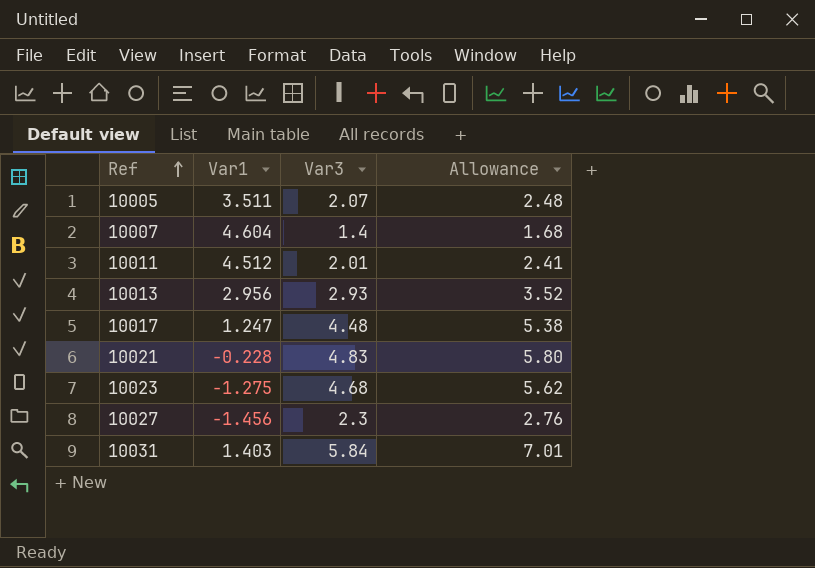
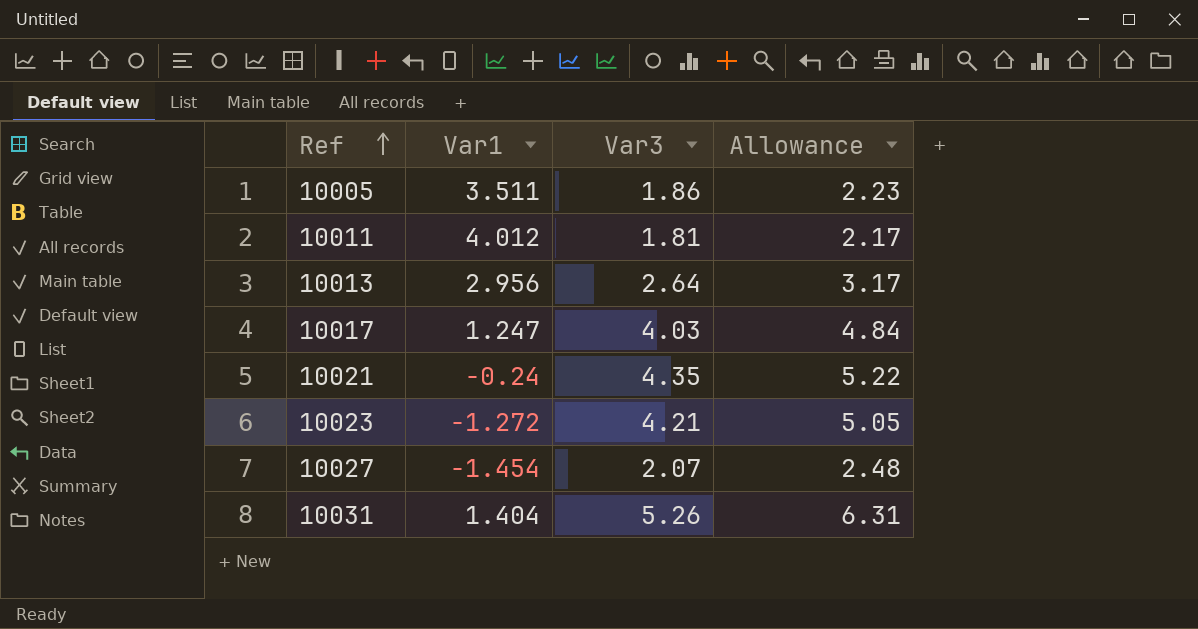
row 10007: 4.604 | 1.4 | 1.68 -> none
10005 | Var3: 2.07 -> 1.86
10005 | Allowance: 2.48 -> 2.23
10011 | Var1: 4.512 -> 4.012
10011 | Var3: 2.01 -> 1.81
10011 | Allowance: 2.41 -> 2.17
10013 | Var3: 2.93 -> 2.64
10013 | Allowance: 3.52 -> 3.17
10017 | Var3: 4.48 -> 4.03
10017 | Allowance: 5.38 -> 4.84
10021 | Var1: -0.228 -> -0.24
10021 | Var3: 4.83 -> 4.35
10021 | Allowance: 5.80 -> 5.22
10023 | Var1: -1.275 -> -1.272
10023 | Var3: 4.68 -> 4.21
10023 | Allowance: 5.62 -> 5.05
10027 | Var1: -1.456 -> -1.454
10027 | Var3: 2.3 -> 2.07
10027 | Allowance: 2.76 -> 2.48
10031 | Var1: 1.403 -> 1.404
10031 | Var3: 5.84 -> 5.26
10031 | Allowance: 7.01 -> 6.31

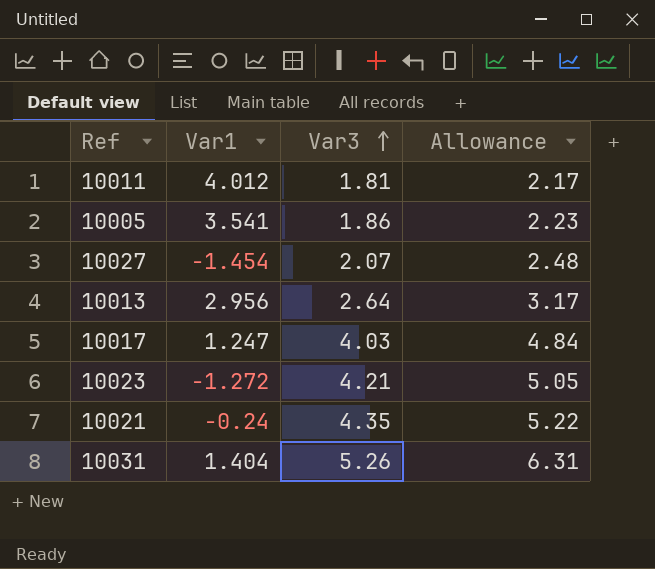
row order: Ref ascending -> Var3 ascending
10005 | Var1: 3.511 -> 3.541

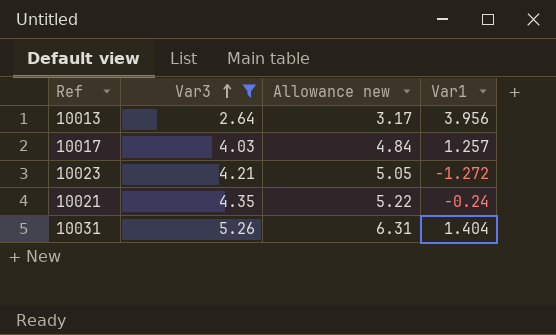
filter: none -> Var3 >= 2.64
column name: Allowance -> Allowance new
column Var1 | position: 2 -> 4
10013 | Var1: 2.956 -> 3.956
10017 | Var1: 1.247 -> 1.257

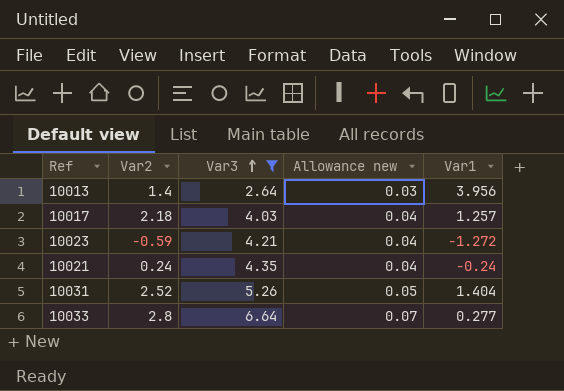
column Var2 | position: none -> 2
column Allowance new | formula: [Var3] * 1.2 -> [Var3] * 0.01
row 10033: none -> 2.8 | 6.64 | 0.07 | 0.277

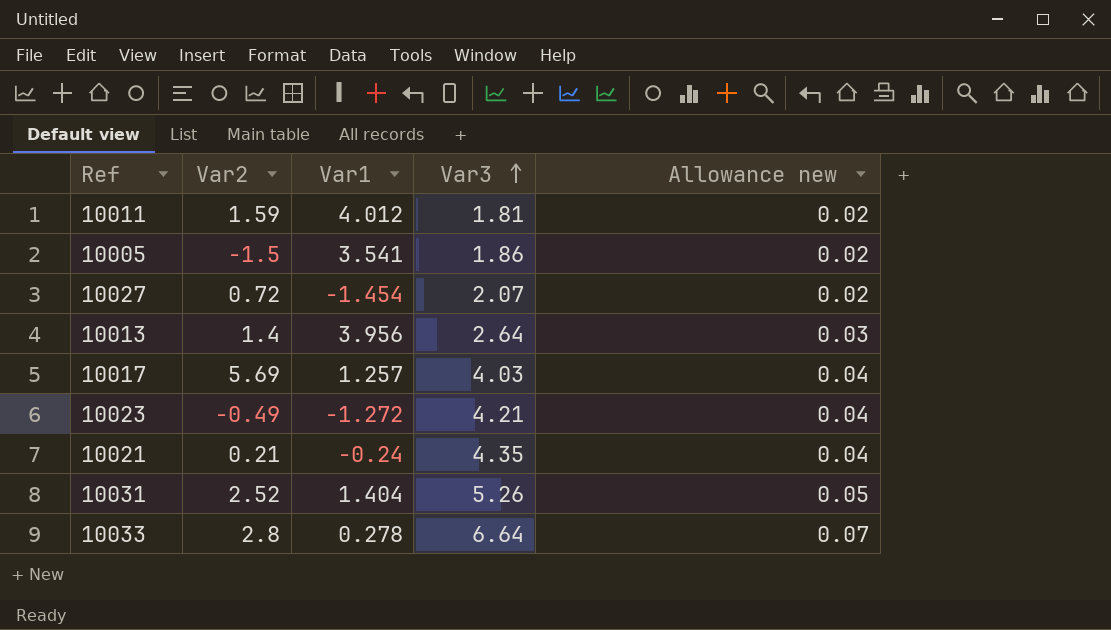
filter: Var3 >= 2.64 -> none
column Var1 | position: 5 -> 3
10017 | Var2: 2.18 -> 5.69
10023 | Var2: -0.59 -> -0.49
10021 | Var2: 0.24 -> 0.21
10033 | Var1: 0.277 -> 0.278

